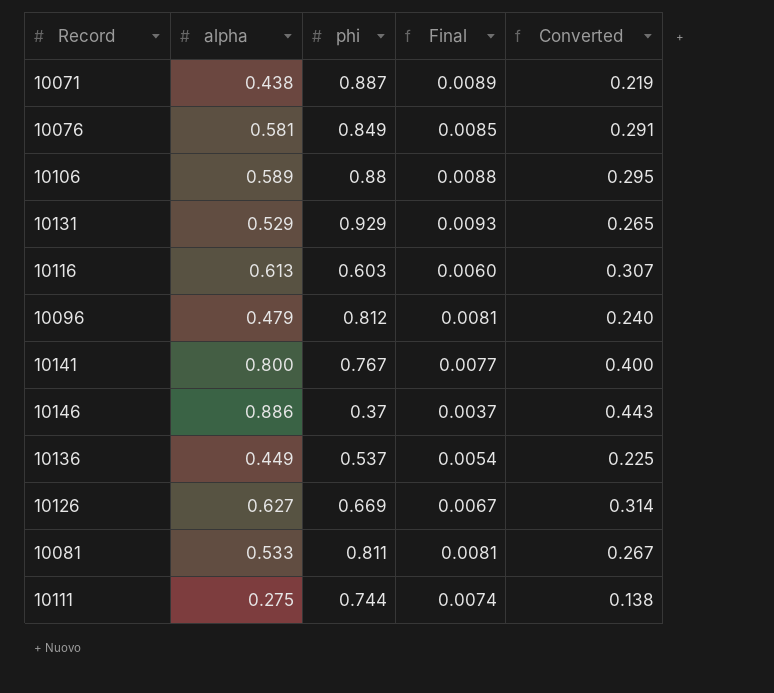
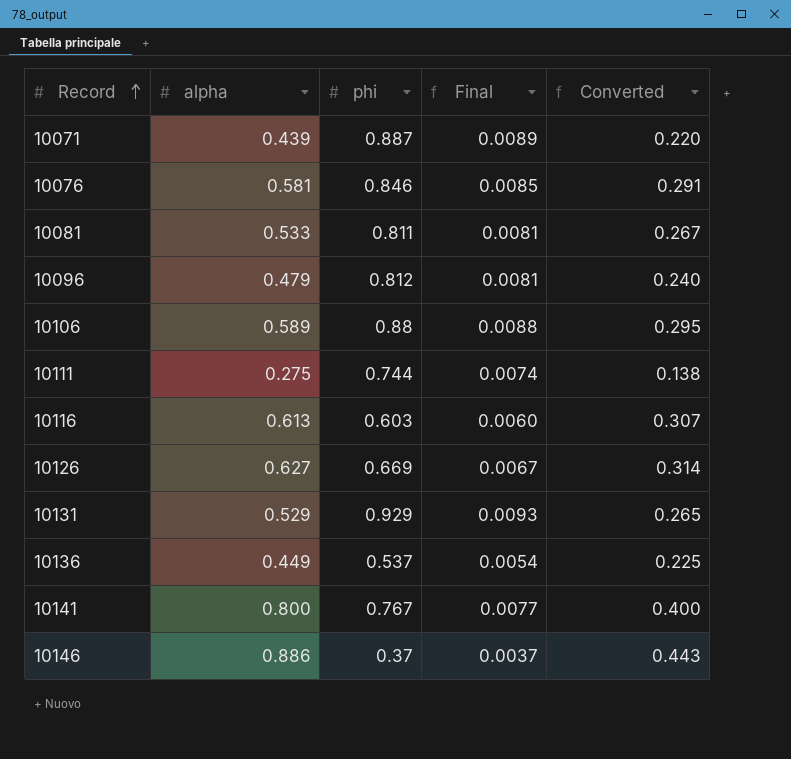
row order: none -> Record ascending
10071 | alpha: 0.438 -> 0.439
10071 | Converted: 0.219 -> 0.220
10076 | phi: 0.849 -> 0.846

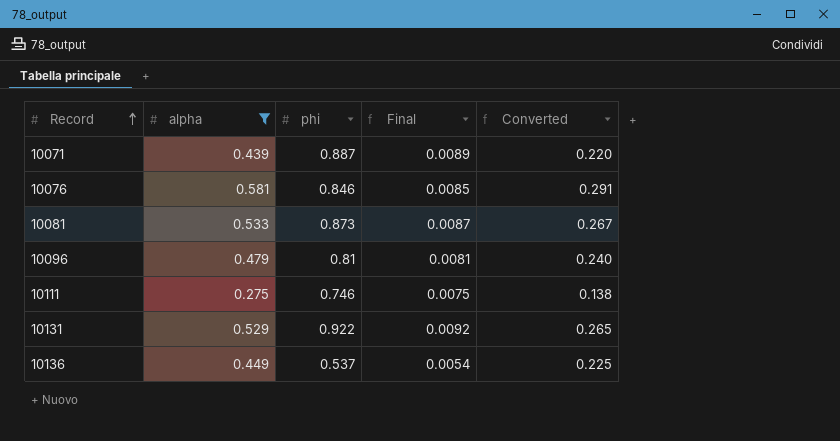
filter: none -> alpha <= 0.581
10081 | phi: 0.811 -> 0.873
10081 | Final: 0.0081 -> 0.0087
10096 | phi: 0.812 -> 0.81
10111 | phi: 0.744 -> 0.746
10111 | Final: 0.0074 -> 0.0075
10131 | phi: 0.929 -> 0.922
10131 | Final: 0.0093 -> 0.0092

